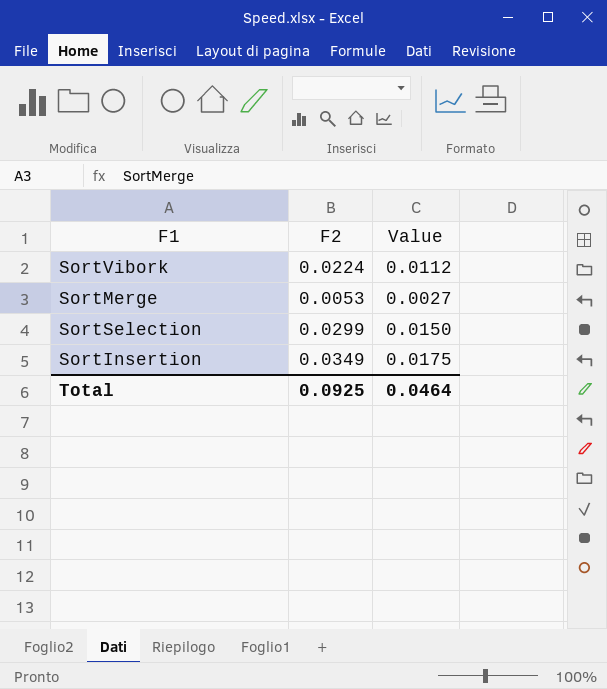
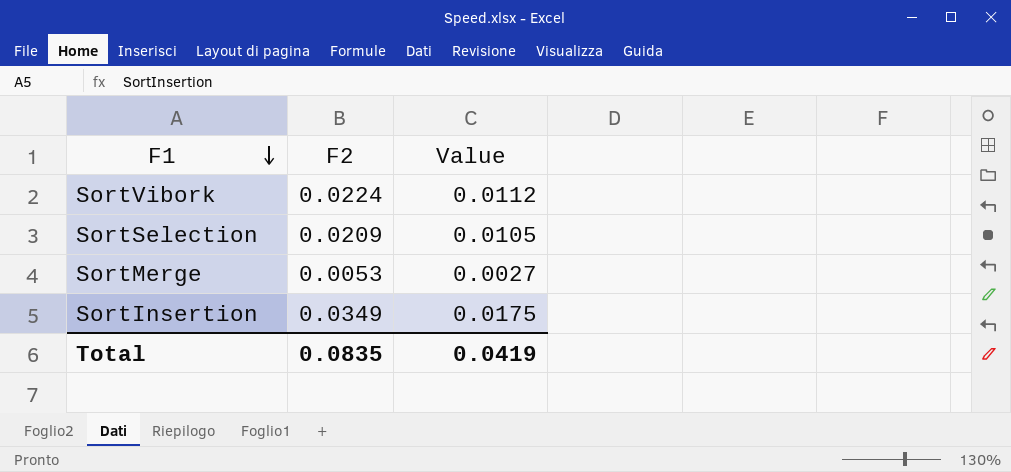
row order: none -> F1 descending
SortSelection | F2: 0.0299 -> 0.0209
SortSelection | Value: 0.0150 -> 0.0105
Total | F2: 0.0925 -> 0.0835
Total | Value: 0.0464 -> 0.0419

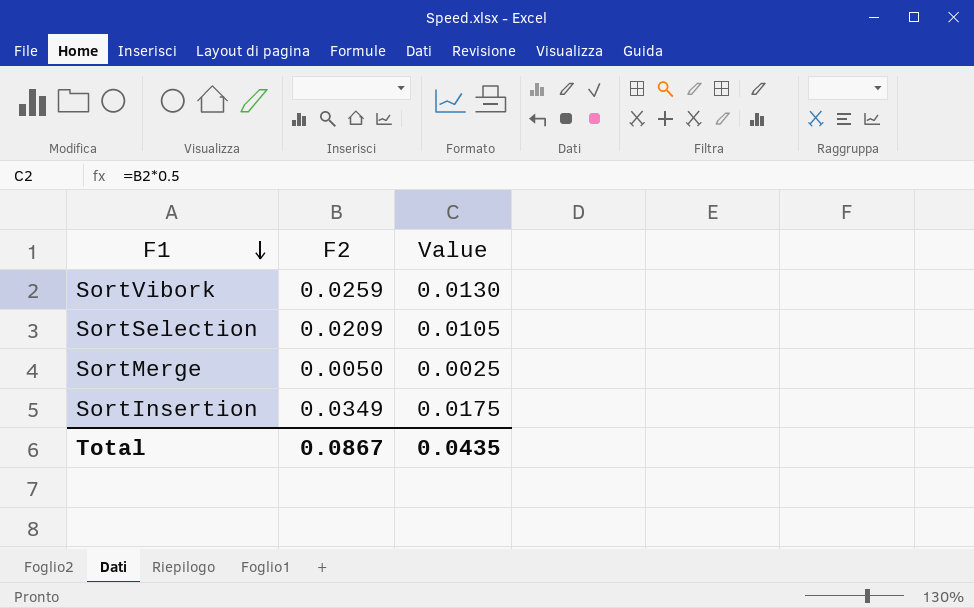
SortVibork | F2: 0.0224 -> 0.0259
SortVibork | Value: 0.0112 -> 0.0130
SortMerge | F2: 0.0053 -> 0.0050
SortMerge | Value: 0.0027 -> 0.0025
Total | F2: 0.0835 -> 0.0867
Total | Value: 0.0419 -> 0.0435

